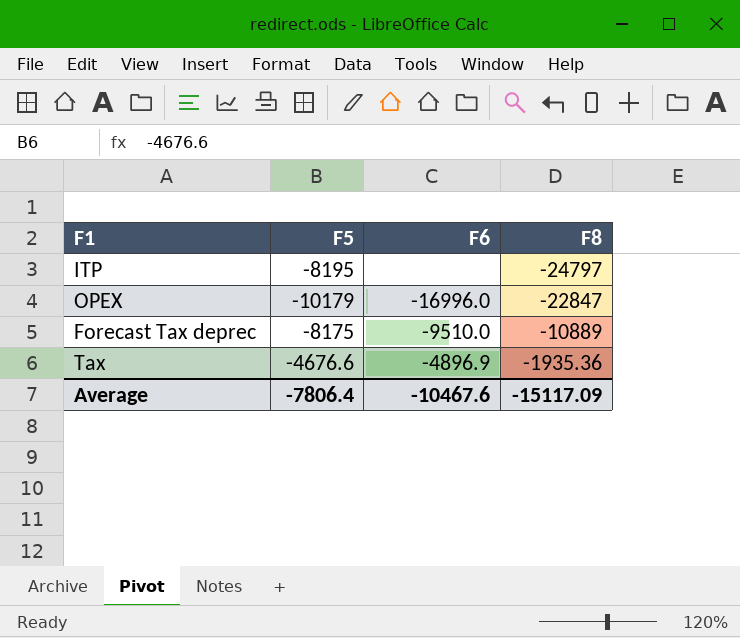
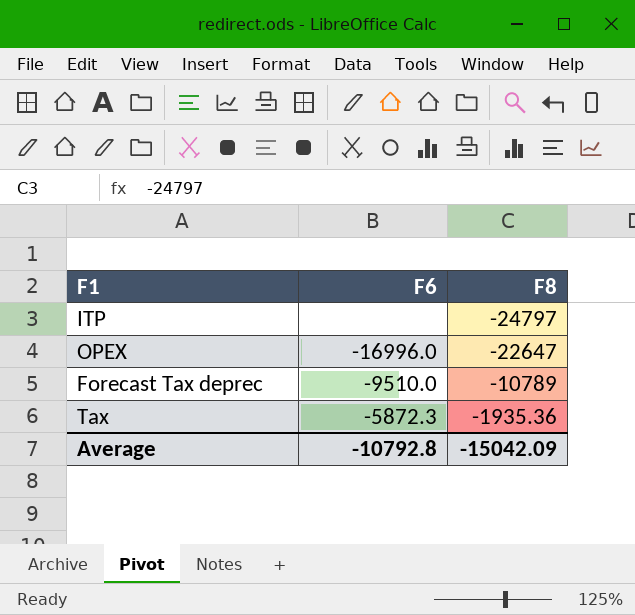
column F5 | position: 2 -> none
OPEX | F8: -22847 -> -22647
Forecast Tax deprec | F8: -10889 -> -10789
Tax | F6: -4896.9 -> -5872.3
Average | F6: -10467.6 -> -10792.8
Average | F8: -15117.09 -> -15042.09

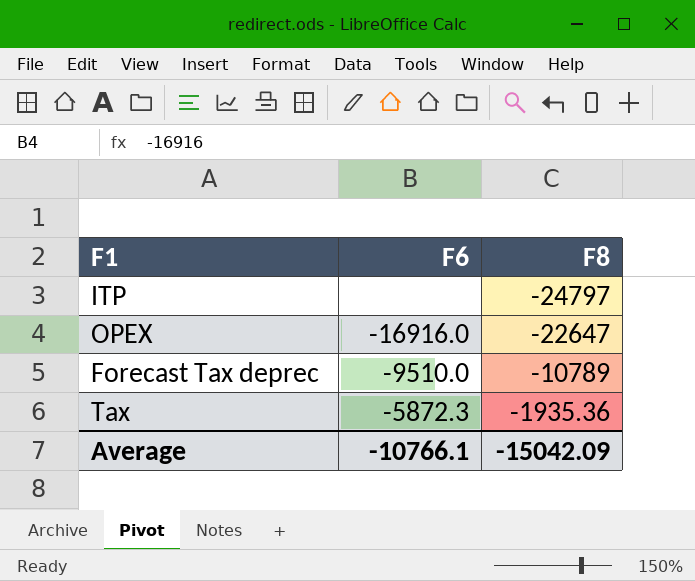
OPEX | F6: -16996.0 -> -16916.0
Average | F6: -10792.8 -> -10766.1

